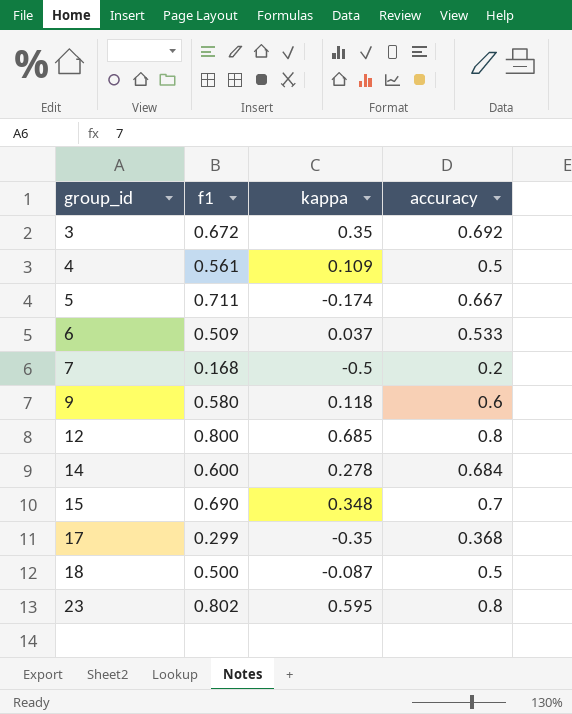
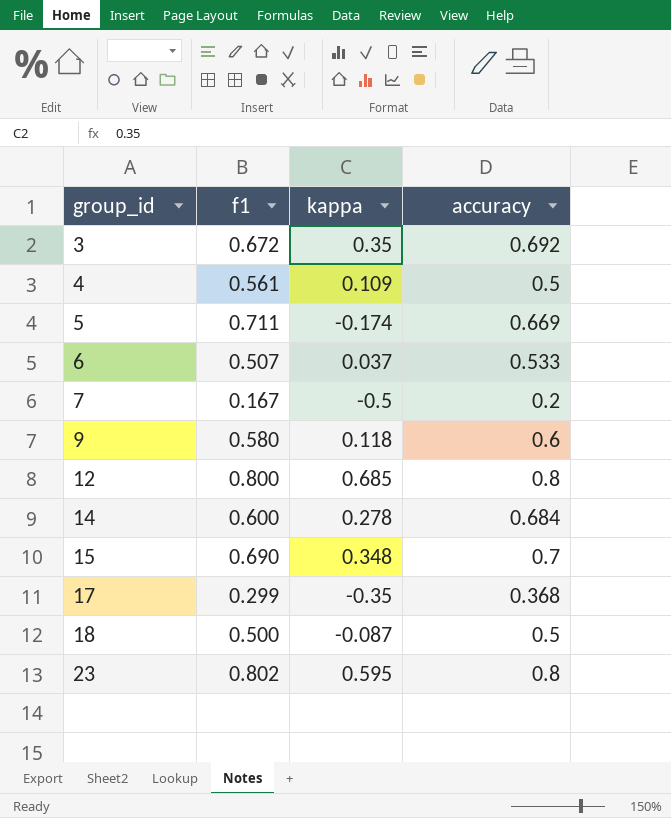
5 | accuracy: 0.667 -> 0.669
6 | f1: 0.509 -> 0.507
7 | f1: 0.168 -> 0.167

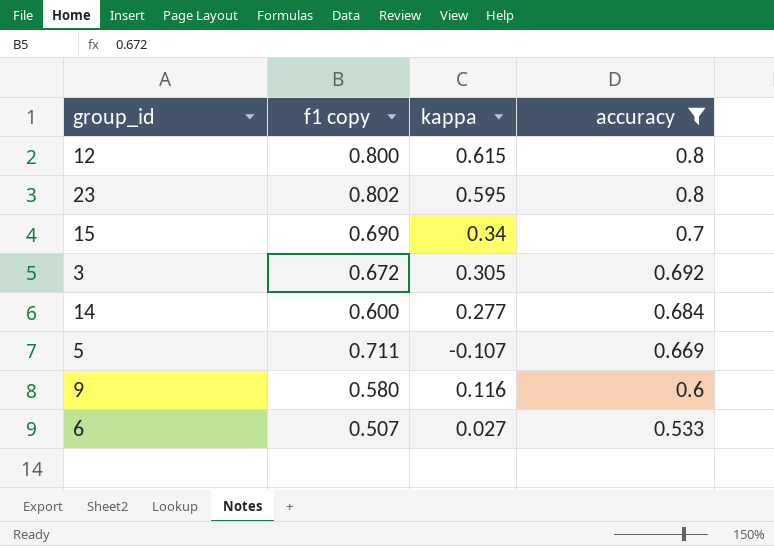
filter: none -> accuracy >= 0.533
row order: group_id ascending -> accuracy descending
column name: f1 -> f1 copy
12 | kappa: 0.685 -> 0.615
15 | kappa: 0.348 -> 0.34
3 | kappa: 0.35 -> 0.305
14 | kappa: 0.278 -> 0.277
5 | kappa: -0.174 -> -0.107
9 | kappa: 0.118 -> 0.116
6 | kappa: 0.037 -> 0.027

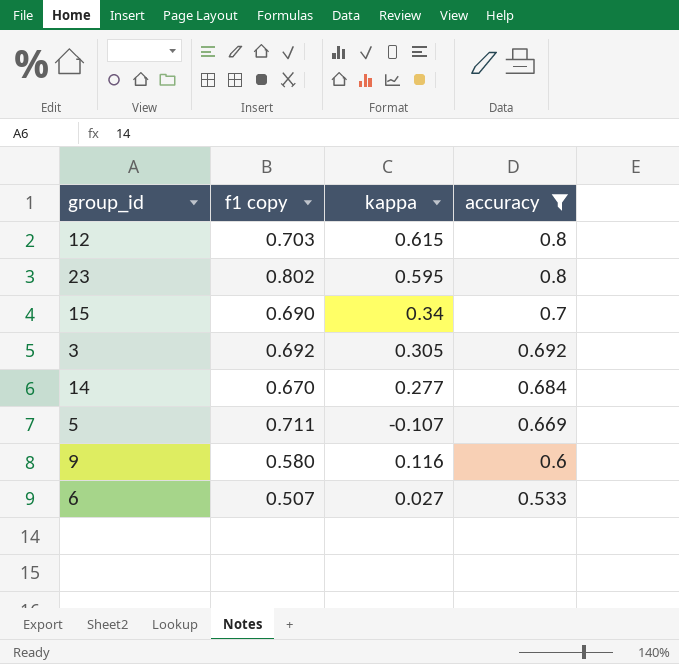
12 | f1 copy: 0.800 -> 0.703
3 | f1 copy: 0.672 -> 0.692
14 | f1 copy: 0.600 -> 0.670

